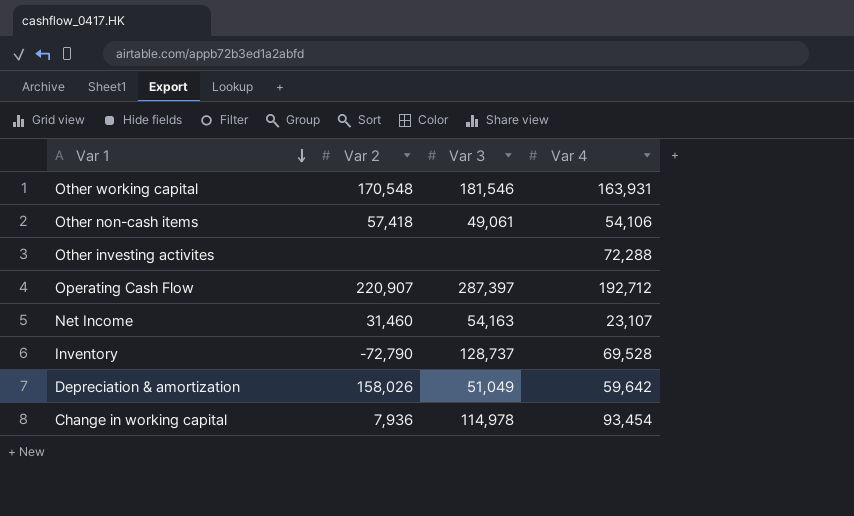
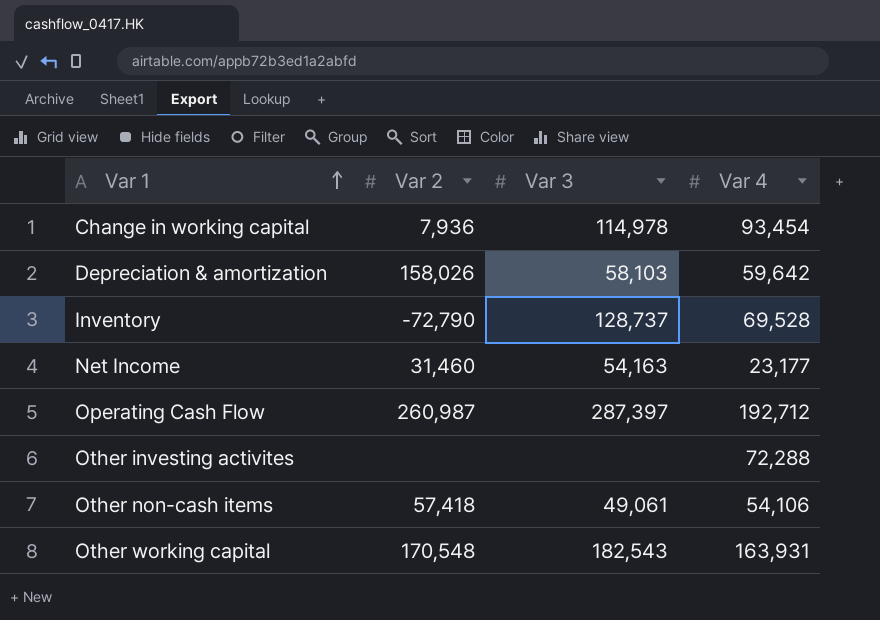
row order: Var 1 descending -> Var 1 ascending
Depreciation & amortization | Var 3: 51,049 -> 58,103
Net Income | Var 4: 23,107 -> 23,177
Operating Cash Flow | Var 2: 220,907 -> 260,987
Other working capital | Var 3: 181,546 -> 182,543

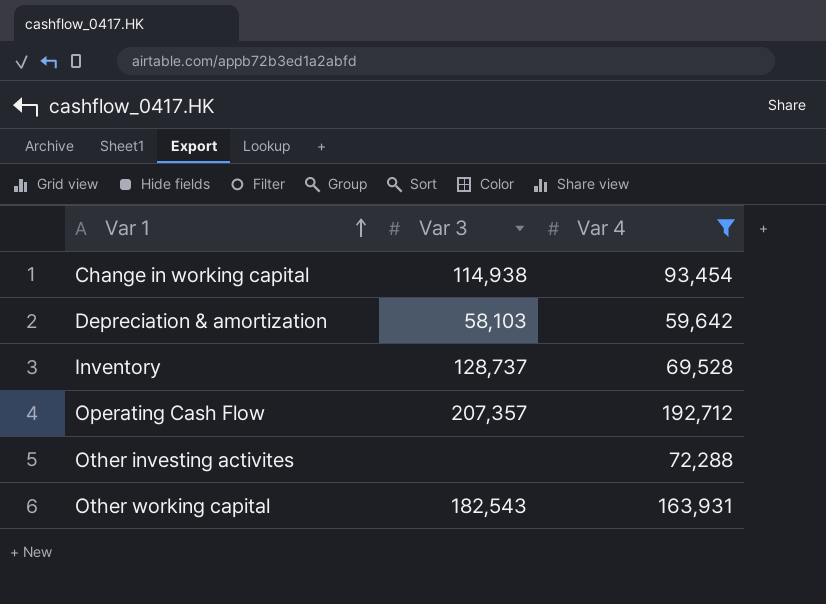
filter: none -> Var 4 >= 59,642
column Var 2 | position: 2 -> none
Change in working capital | Var 3: 114,978 -> 114,938
Operating Cash Flow | Var 3: 287,397 -> 207,357

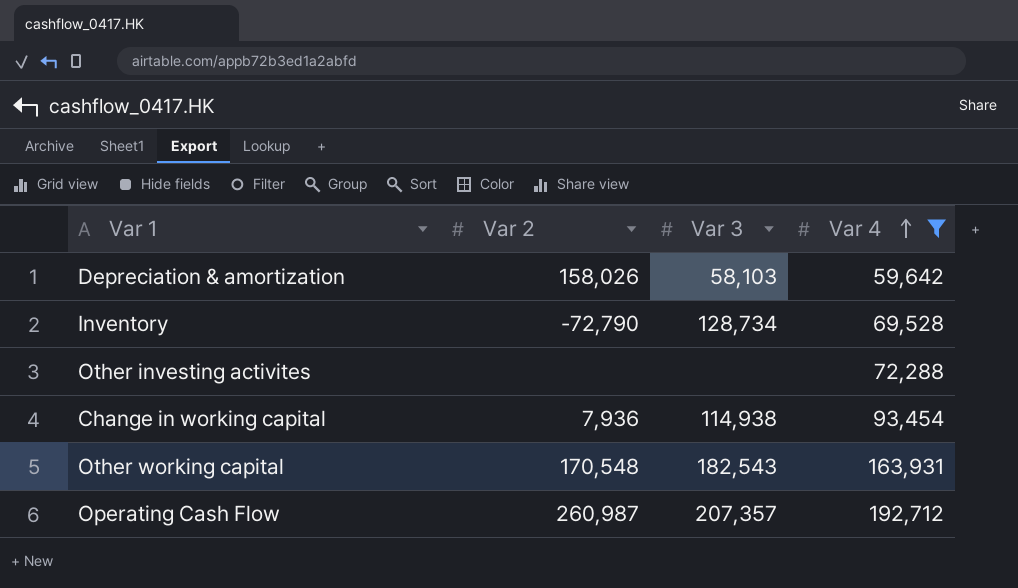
row order: Var 1 ascending -> Var 4 ascending
column Var 2 | position: none -> 2
Inventory | Var 3: 128,737 -> 128,734

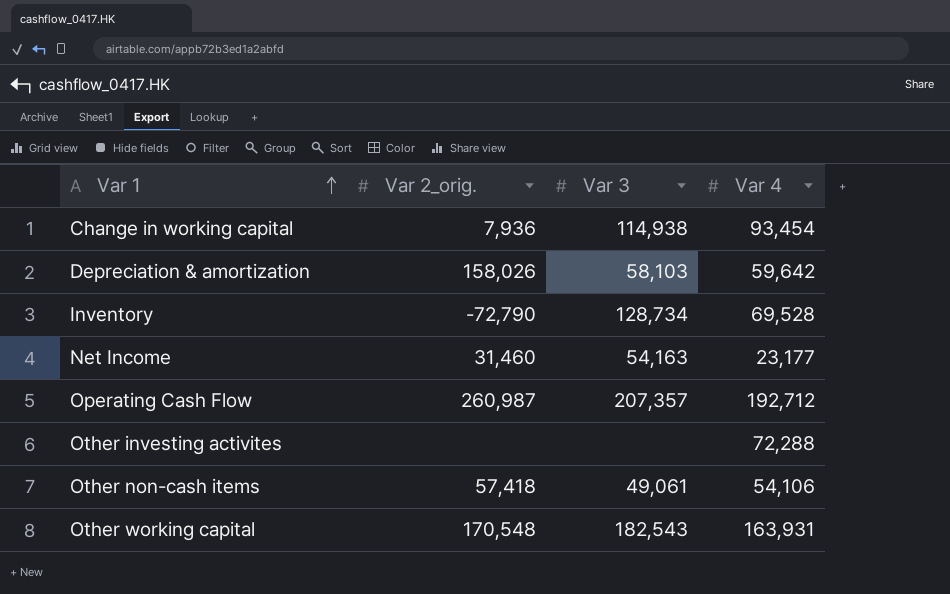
filter: Var 4 >= 59,642 -> none
row order: Var 4 ascending -> Var 1 ascending
column name: Var 2 -> Var 2_orig.

